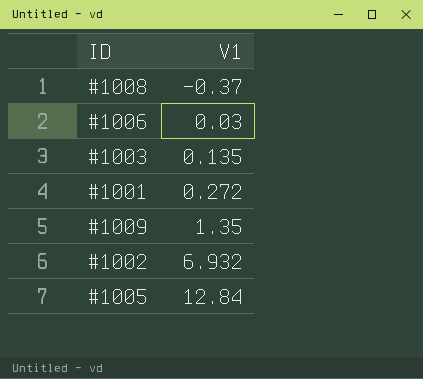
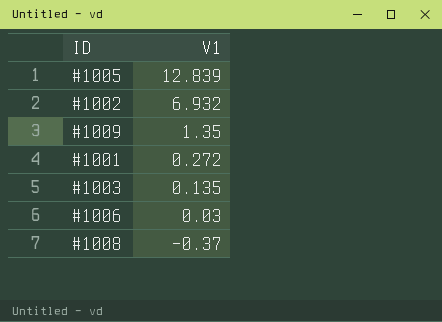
row order: V1 ascending -> V1 descending
#1005 | V1: 12.84 -> 12.839

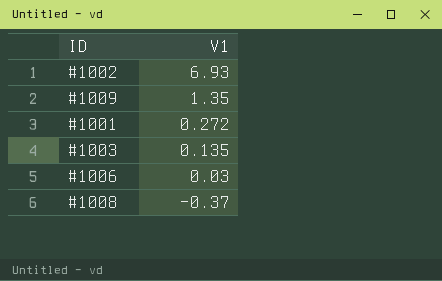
row #1005: 12.839 -> none
#1002 | V1: 6.932 -> 6.93

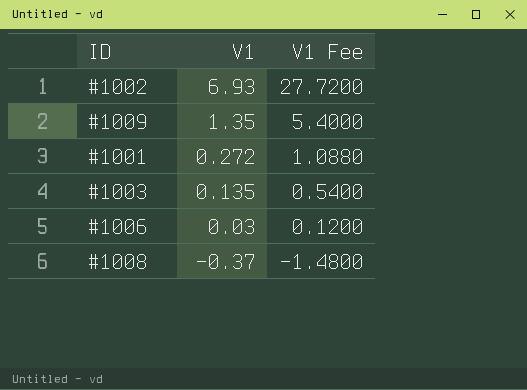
column V1 Fee | formula: none -> [V1] * 4

